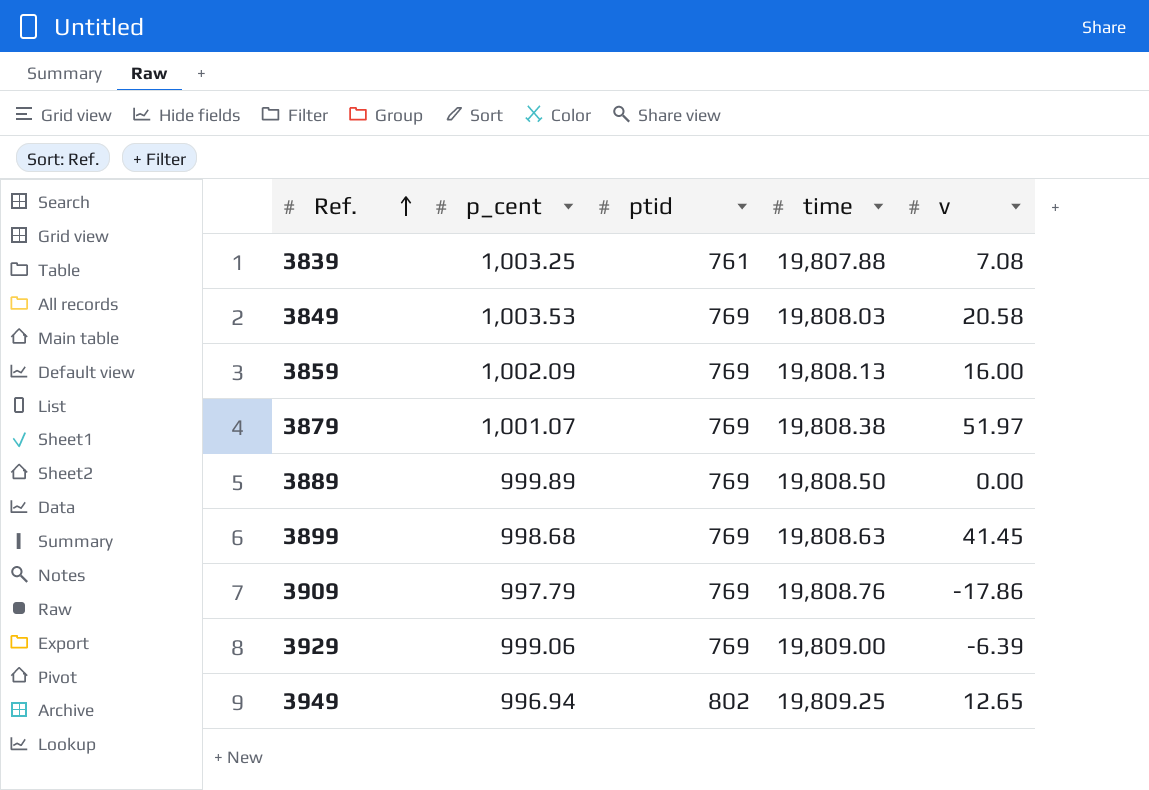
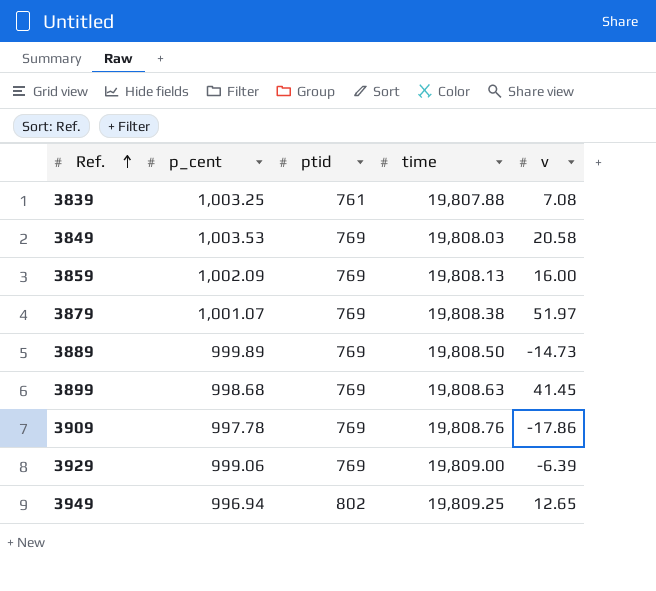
3889 | v: 0.00 -> -14.73
3909 | p_cent: 997.79 -> 997.78

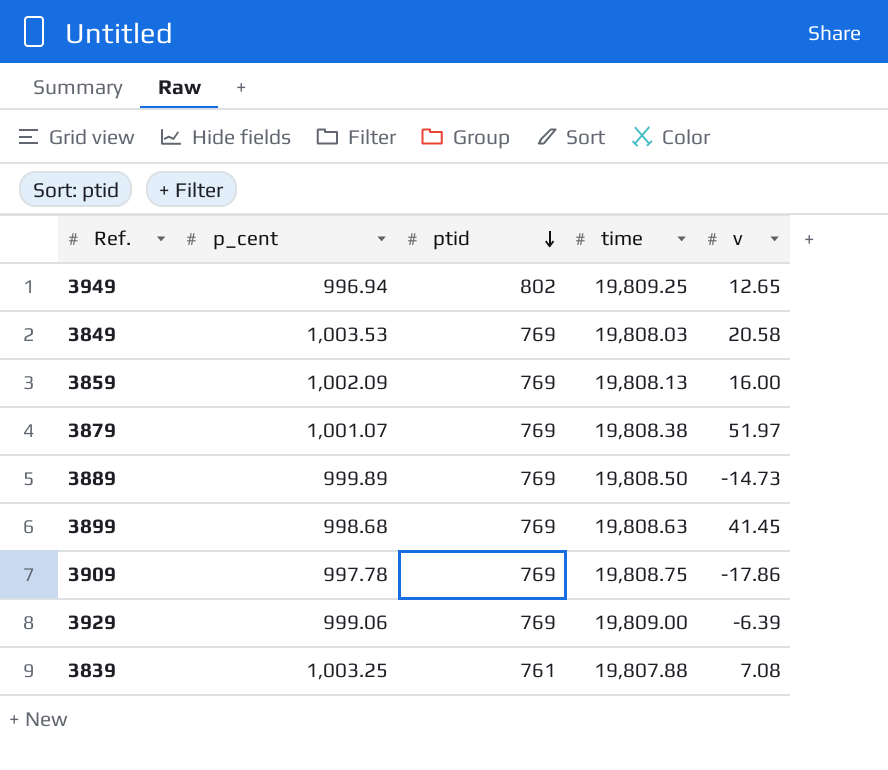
row order: Ref. ascending -> ptid descending
3909 | time: 19,808.76 -> 19,808.75

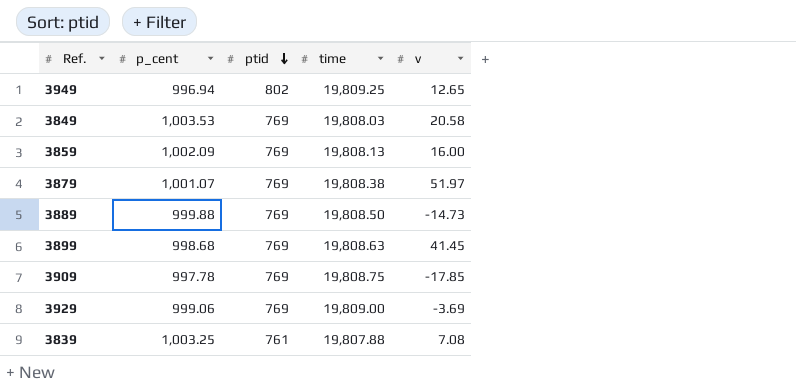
3889 | p_cent: 999.89 -> 999.88
3909 | v: -17.86 -> -17.85
3929 | v: -6.39 -> -3.69

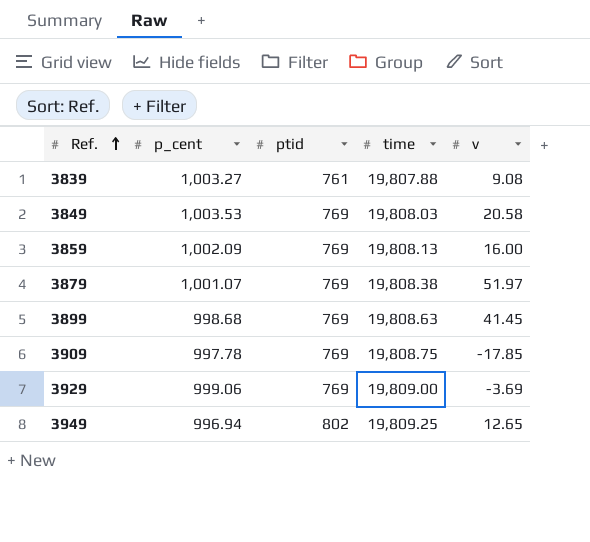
row order: ptid descending -> Ref. ascending
row 3889: 999.88 | 769 | 19,808.50 | -14.73 -> none
3839 | p_cent: 1,003.25 -> 1,003.27
3839 | v: 7.08 -> 9.08

